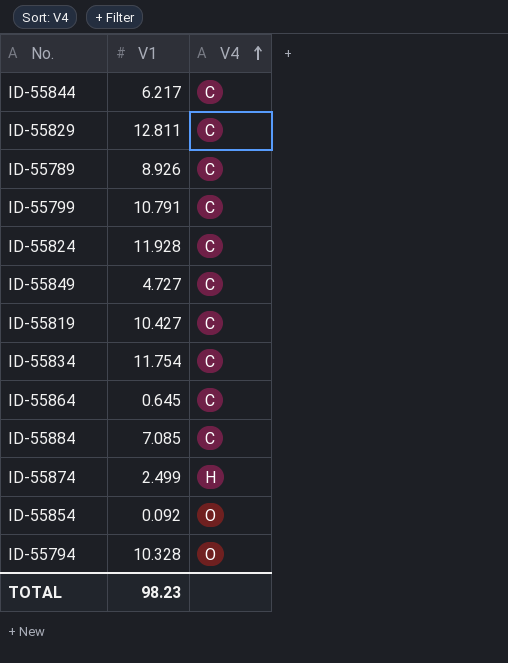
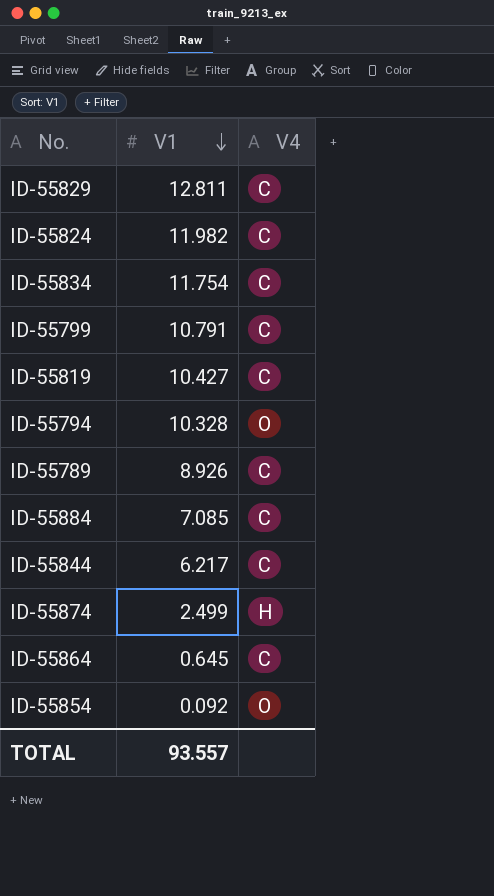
row order: V4 ascending -> V1 descending
row ID-55849: 4.727 | C -> none
ID-55824 | V1: 11.928 -> 11.982
TOTAL | V1: 98.23 -> 93.557

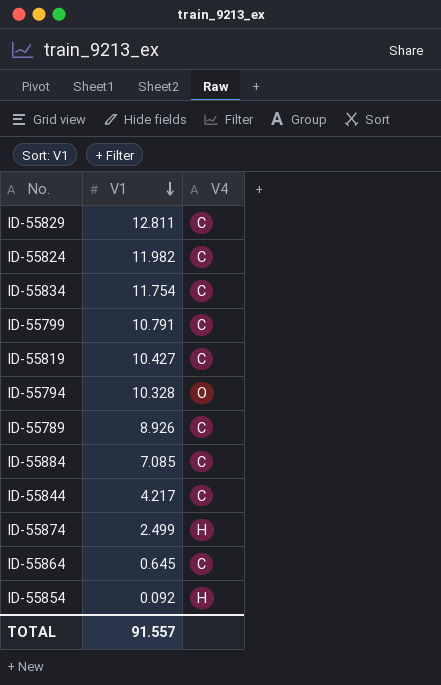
ID-55844 | V1: 6.217 -> 4.217
ID-55854 | V4: O -> H
TOTAL | V1: 93.557 -> 91.557

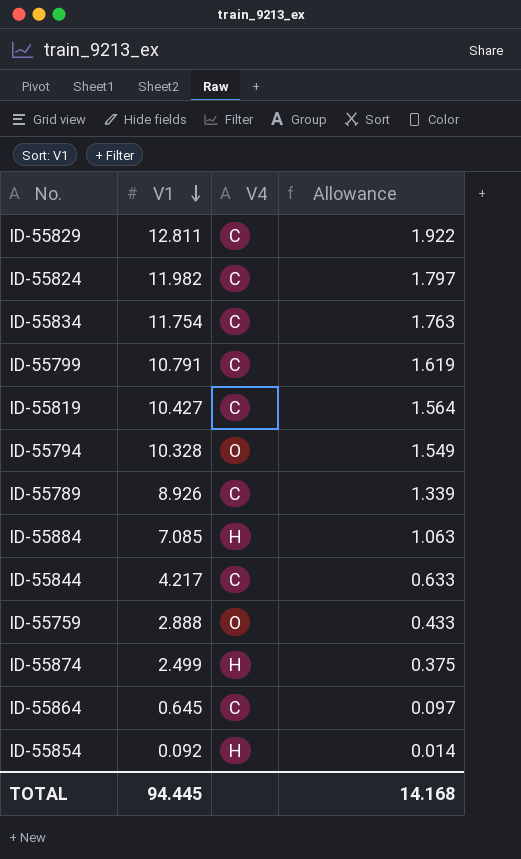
column Allowance | formula: none -> [V1] * 0.15
ID-55884 | V4: C -> H
row ID-55759: none -> 2.888 | O | 0.433
TOTAL | V1: 91.557 -> 94.445

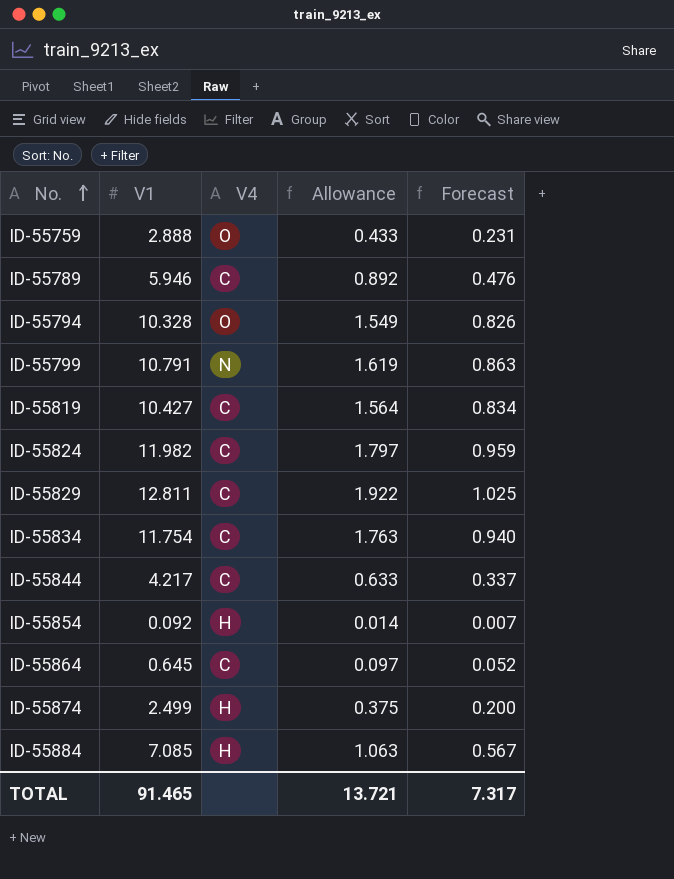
row order: V1 descending -> No. ascending
column Forecast | formula: none -> [V1] * 0.08
ID-55789 | V1: 8.926 -> 5.946
ID-55789 | Allowance: 1.339 -> 0.892
ID-55799 | V4: C -> N
TOTAL | V1: 94.445 -> 91.465
TOTAL | Allowance: 14.168 -> 13.721

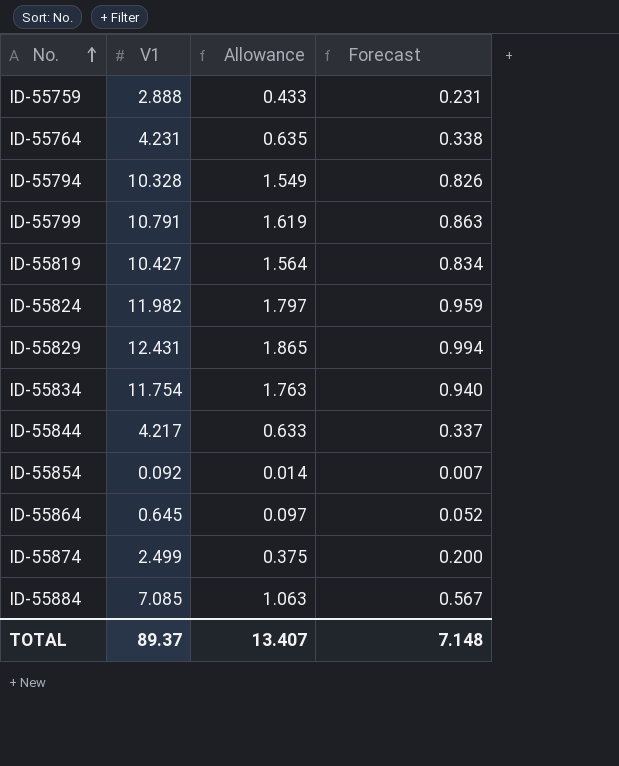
column V4 | position: 3 -> none
row ID-55789: 5.946 | C | 0.892 | 0.476 -> none
row ID-55764: none -> 4.231 | 0.635 | 0.338
ID-55829 | V1: 12.811 -> 12.431
ID-55829 | Allowance: 1.922 -> 1.865
ID-55829 | Forecast: 1.025 -> 0.994
TOTAL | V1: 91.465 -> 89.37
TOTAL | Allowance: 13.721 -> 13.407
TOTAL | Forecast: 7.317 -> 7.148

